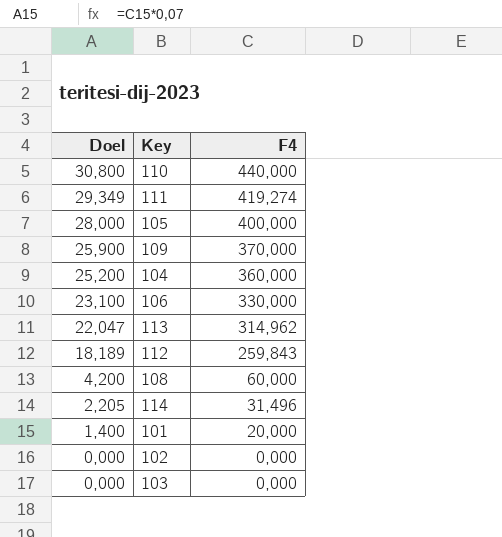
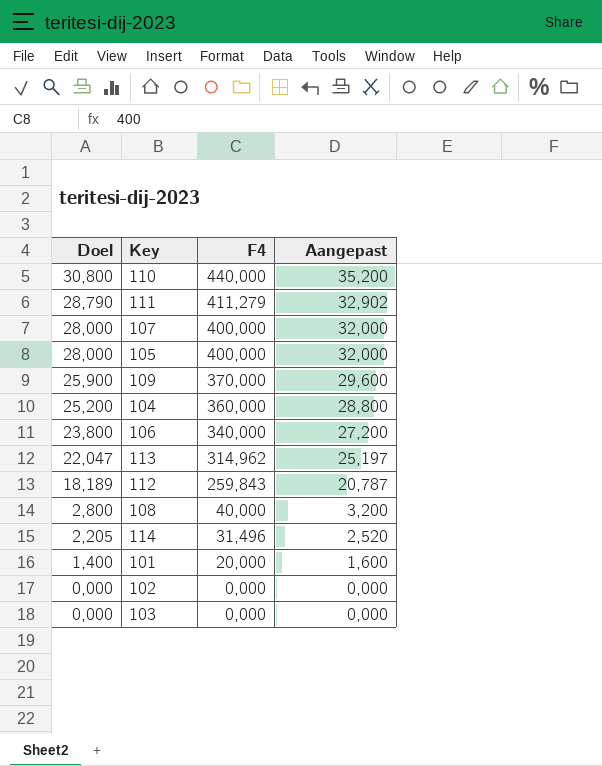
column Aangepast | formula: none -> [F4] * 0,08
111 | Doel: 29,349 -> 28,790
111 | F4: 419,274 -> 411,279
row 107: none -> 28,000 | 400,000 | 32,000
106 | Doel: 23,100 -> 23,800
106 | F4: 330,000 -> 340,000
108 | Doel: 4,200 -> 2,800
108 | F4: 60,000 -> 40,000

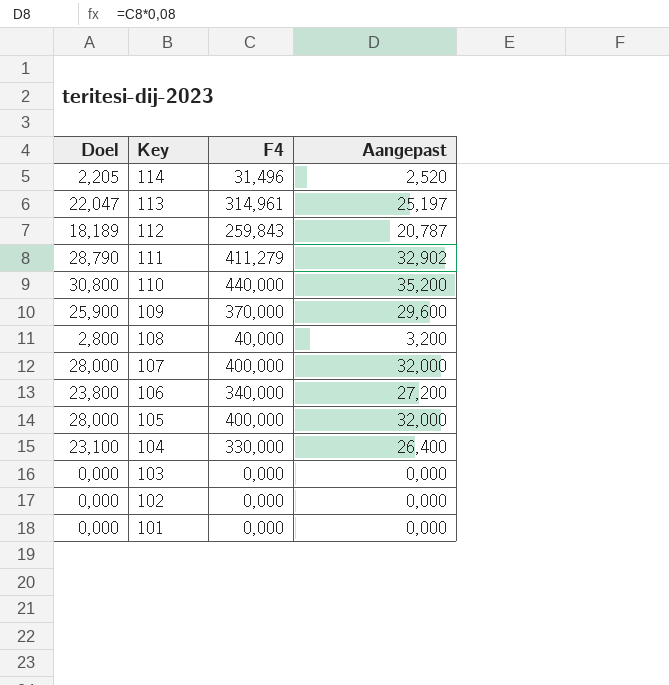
row order: Doel descending -> Key descending
113 | F4: 314,962 -> 314,961
104 | Doel: 25,200 -> 23,100
104 | F4: 360,000 -> 330,000
104 | Aangepast: 28,800 -> 26,400
101 | Doel: 1,400 -> 0,000
101 | F4: 20,000 -> 0,000
101 | Aangepast: 1,600 -> 0,000

